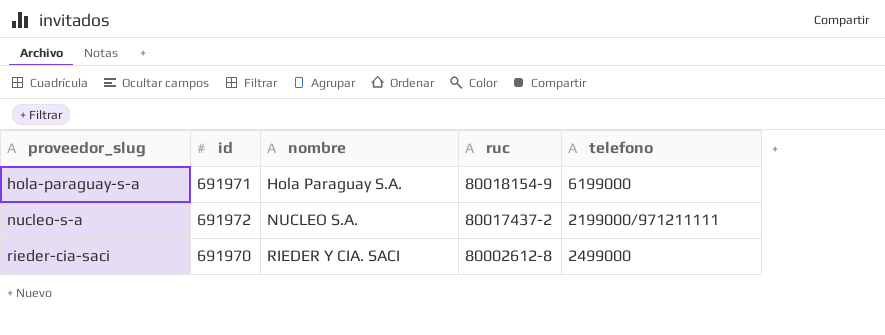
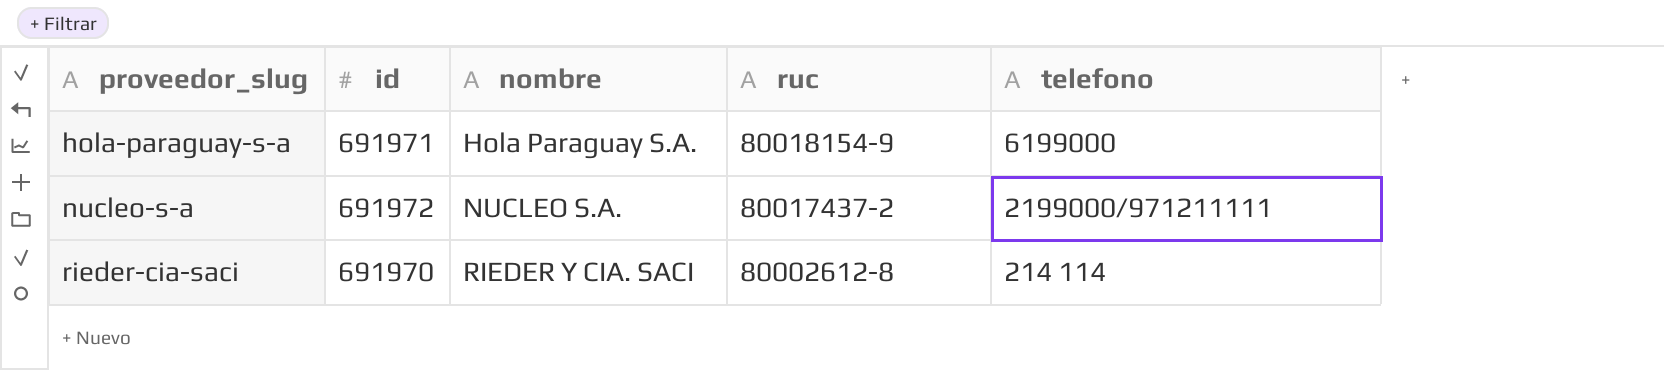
rieder-cia-saci | telefono: 2499000 -> 214 114

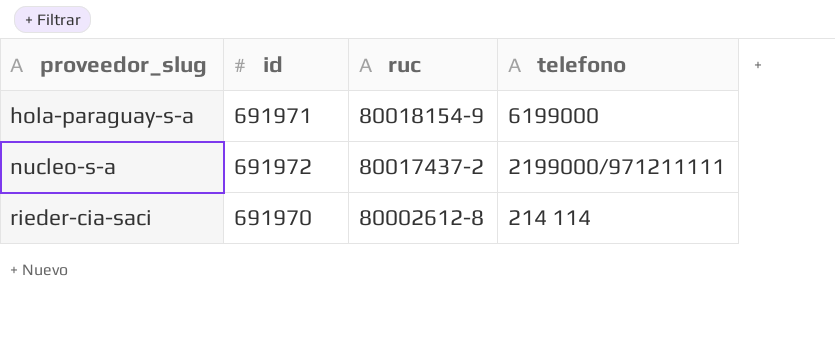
column nombre | position: 3 -> none

